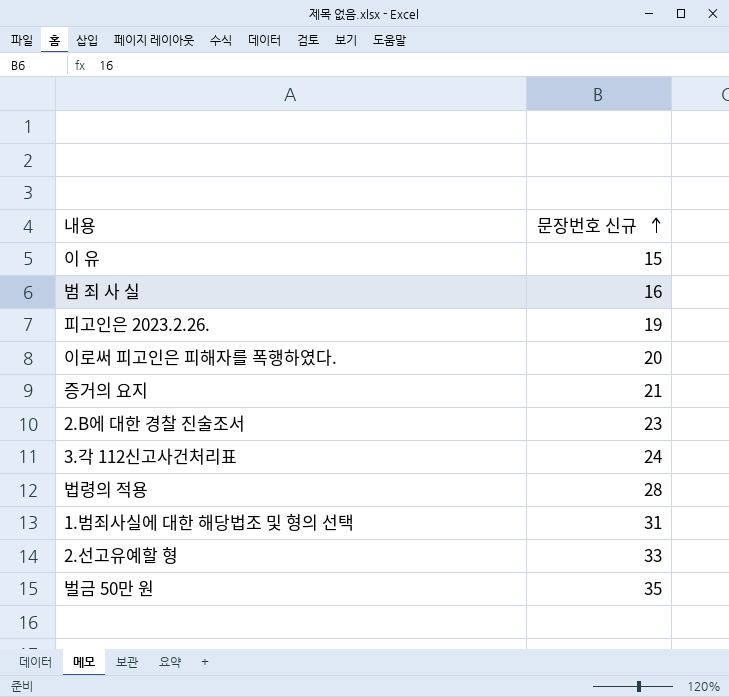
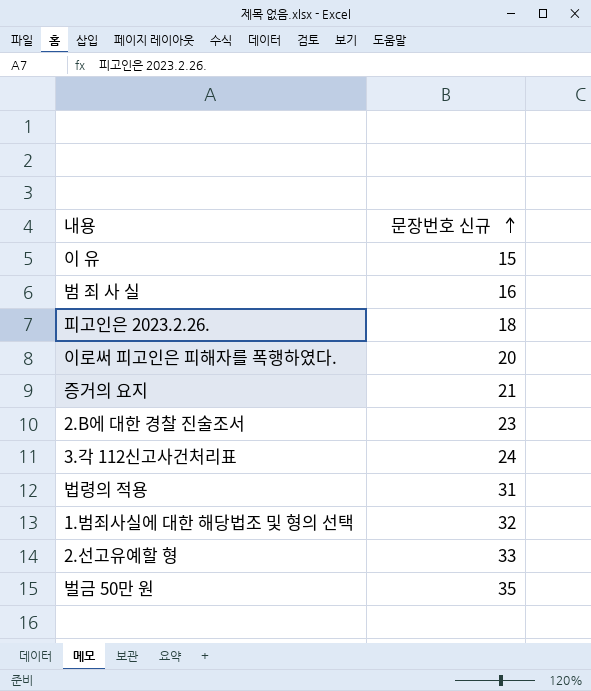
피고인은 2023.2.26. | 문장번호 신규: 19 -> 18
법령의 적용 | 문장번호 신규: 28 -> 31
1.범죄사실에 대한 해당법조 및 형의 선택 | 문장번호 신규: 31 -> 32

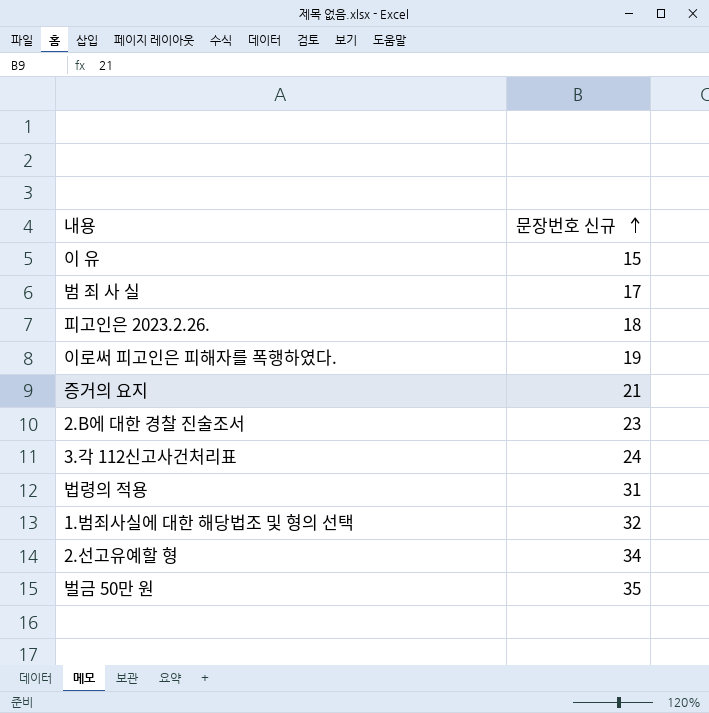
범 죄 사 실 | 문장번호 신규: 16 -> 17
이로써 피고인은 피해자를 폭행하였다. | 문장번호 신규: 20 -> 19
2.선고유예할 형 | 문장번호 신규: 33 -> 34

